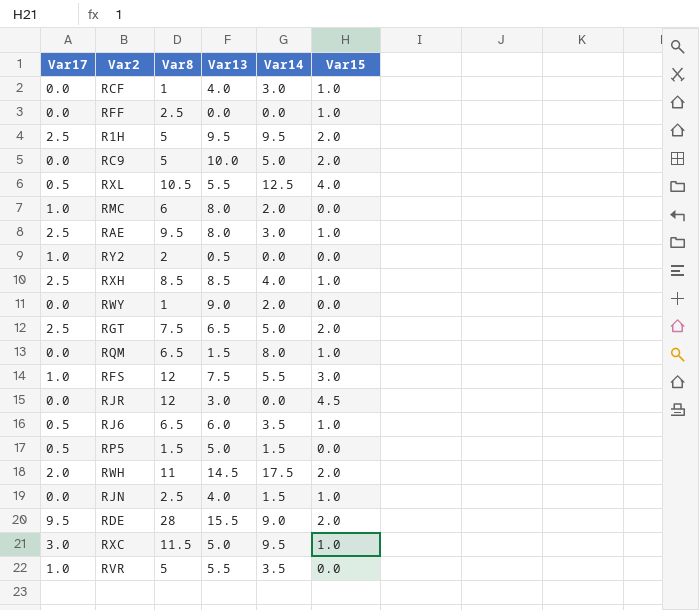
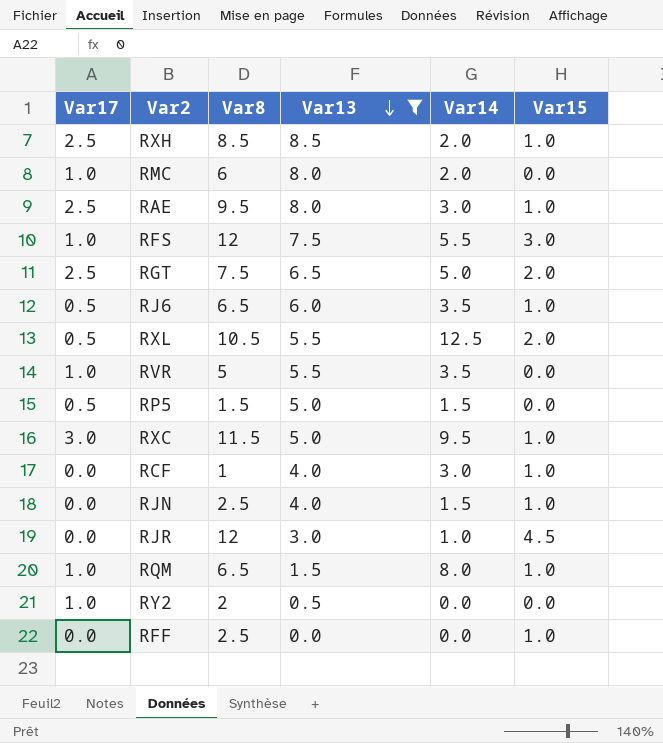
filter: none -> Var13 <= 8.5
row order: none -> Var13 descending
RXH | Var14: 4.0 -> 2.0
RXL | Var15: 4.0 -> 2.0
RJR | Var14: 0.0 -> 1.0
RQM | Var17: 0.0 -> 1.0

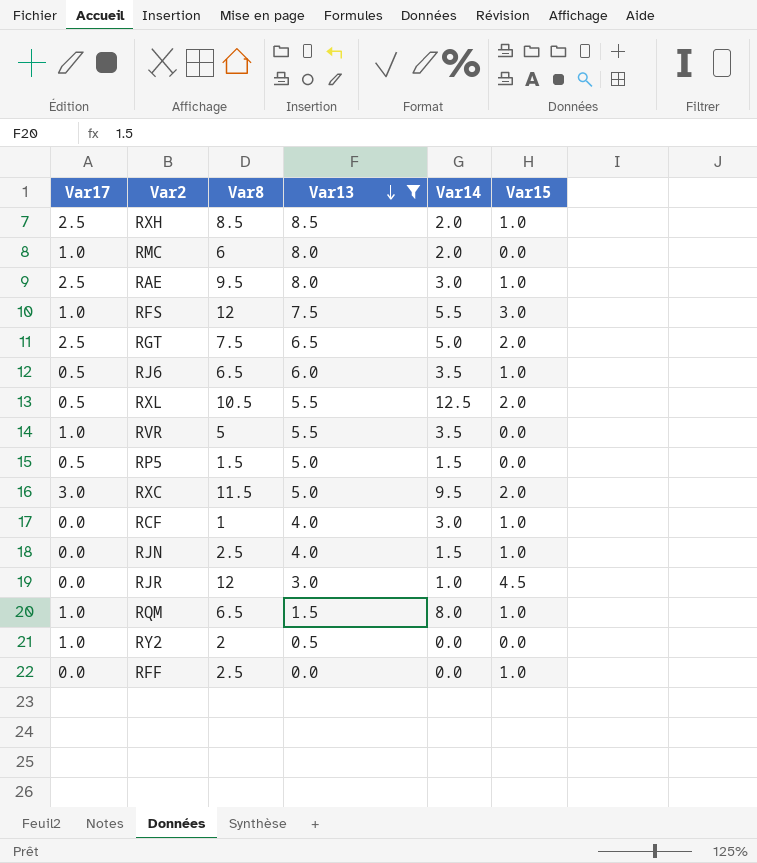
RXC | Var15: 1.0 -> 2.0

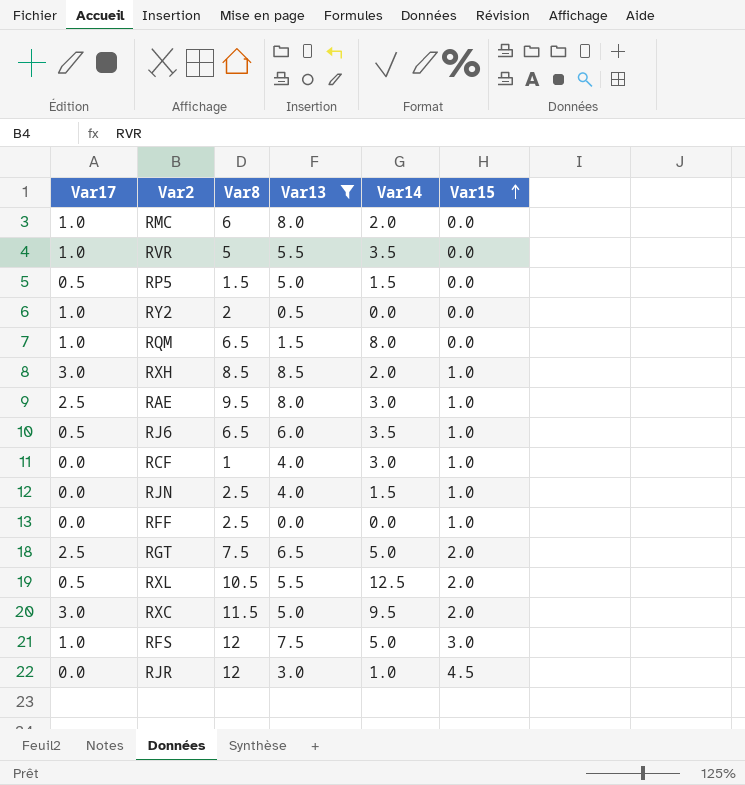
row order: Var13 descending -> Var15 ascending
RQM | Var15: 1.0 -> 0.0
RXH | Var17: 2.5 -> 3.0
RFS | Var14: 5.5 -> 5.0

